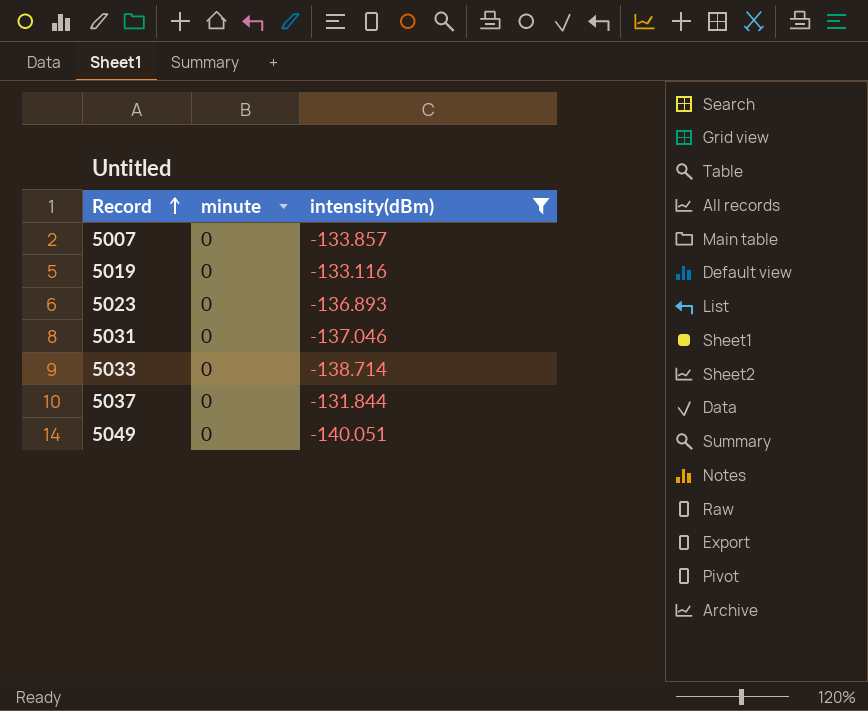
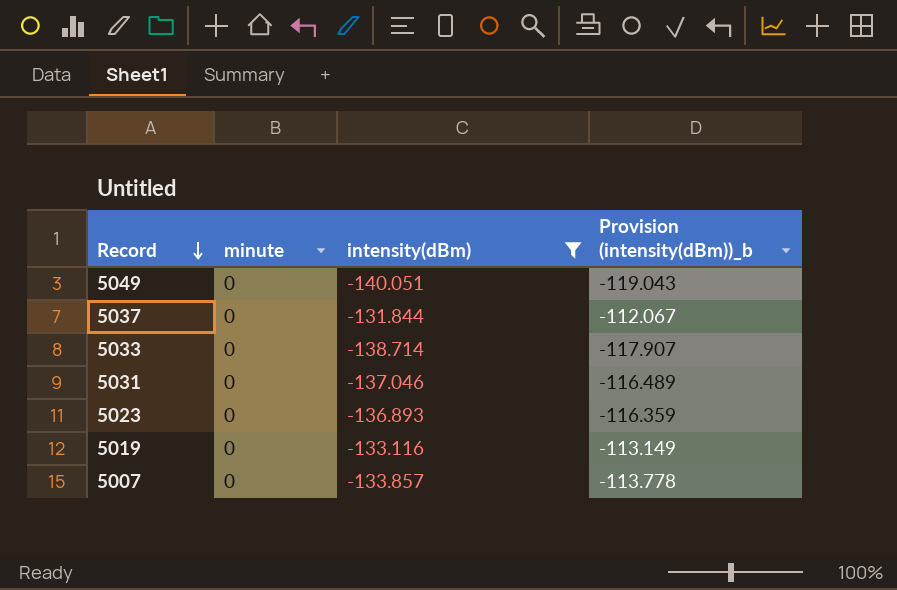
row order: Record ascending -> Record descending
column Provision (intensity(dBm))_b | formula: none -> [intensity(dBm)] * 0.85

